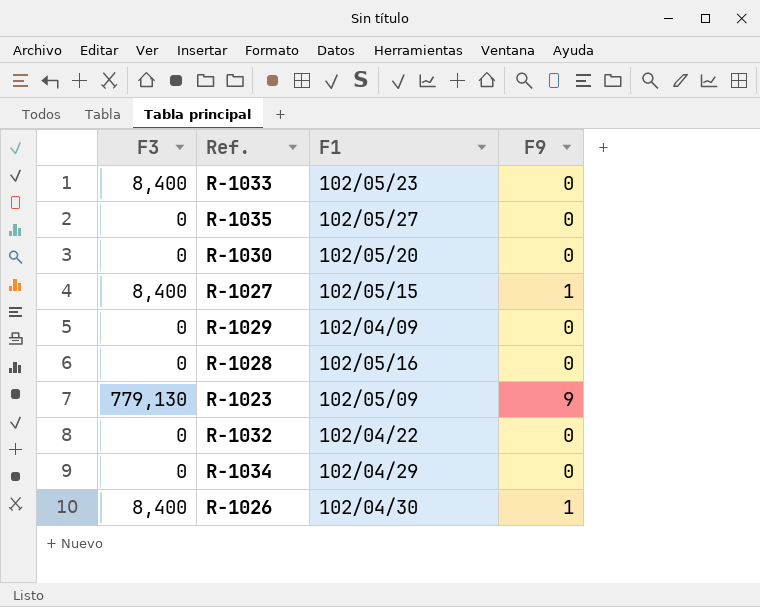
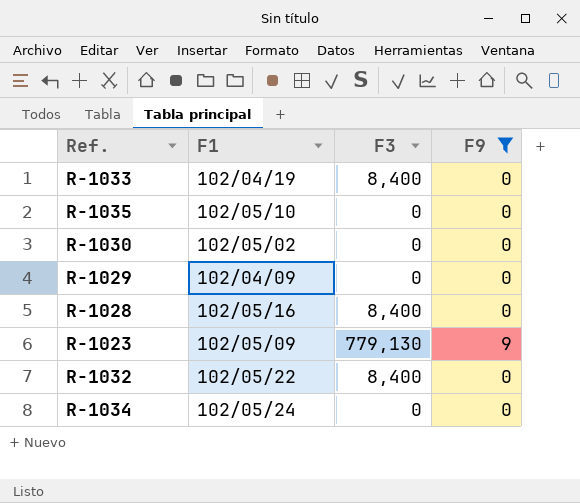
filter: none -> F9 != 1
column F3 | position: 1 -> 3
R-1033 | F1: 102/05/23 -> 102/04/19
R-1035 | F1: 102/05/27 -> 102/05/10
R-1030 | F1: 102/05/20 -> 102/05/02
R-1028 | F3: 0 -> 8,400
R-1032 | F1: 102/04/22 -> 102/05/22
R-1032 | F3: 0 -> 8,400
R-1034 | F1: 102/04/29 -> 102/05/24

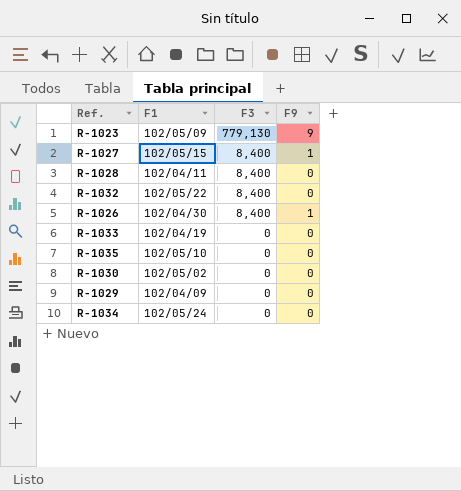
filter: F9 != 1 -> none
row order: none -> F3 descending
R-1028 | F1: 102/05/16 -> 102/04/11
R-1033 | F3: 8,400 -> 0

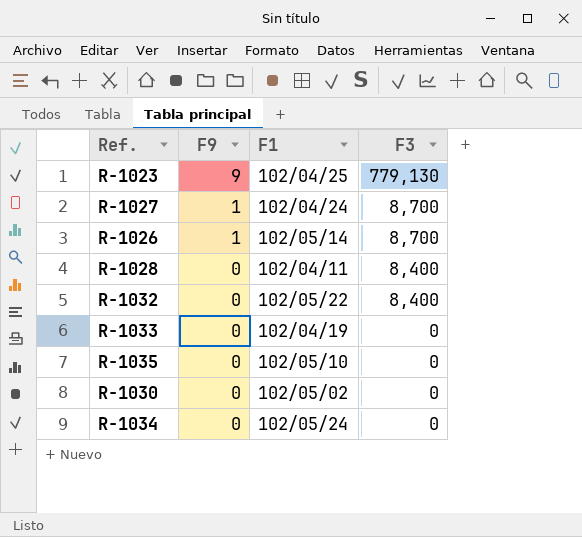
row order: F3 descending -> F9 descending
column F9 | position: 4 -> 2
row R-1029: 102/04/09 | 0 | 0 -> none
R-1023 | F1: 102/05/09 -> 102/04/25
R-1027 | F1: 102/05/15 -> 102/04/24
R-1027 | F3: 8,400 -> 8,700
R-1026 | F1: 102/04/30 -> 102/05/14
R-1026 | F3: 8,400 -> 8,700

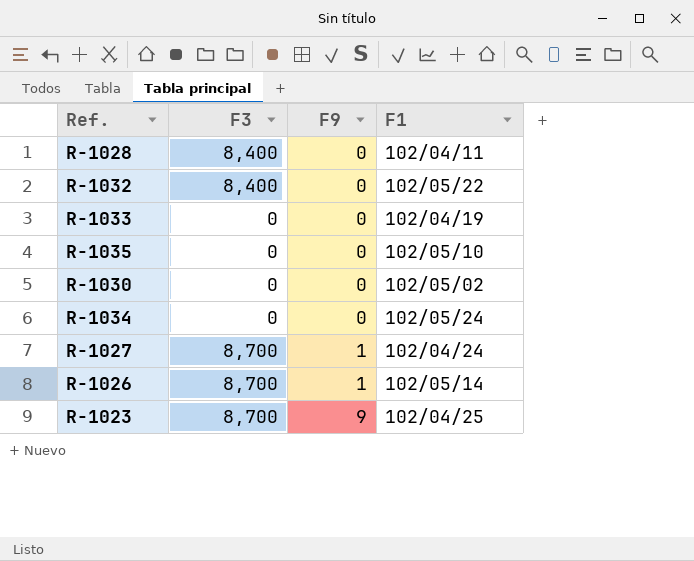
row order: F9 descending -> F9 ascending
column F3 | position: 4 -> 2
R-1023 | F3: 779,130 -> 8,700

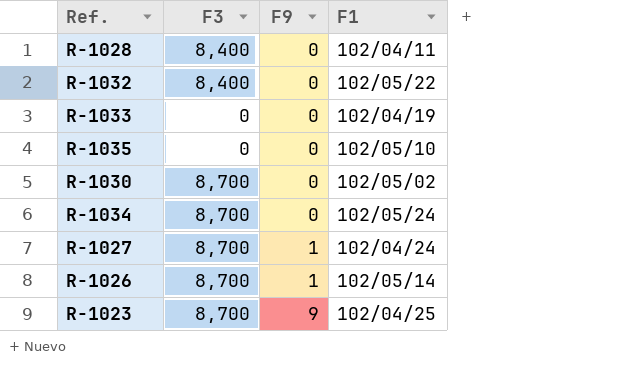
R-1030 | F3: 0 -> 8,700
R-1034 | F3: 0 -> 8,700

